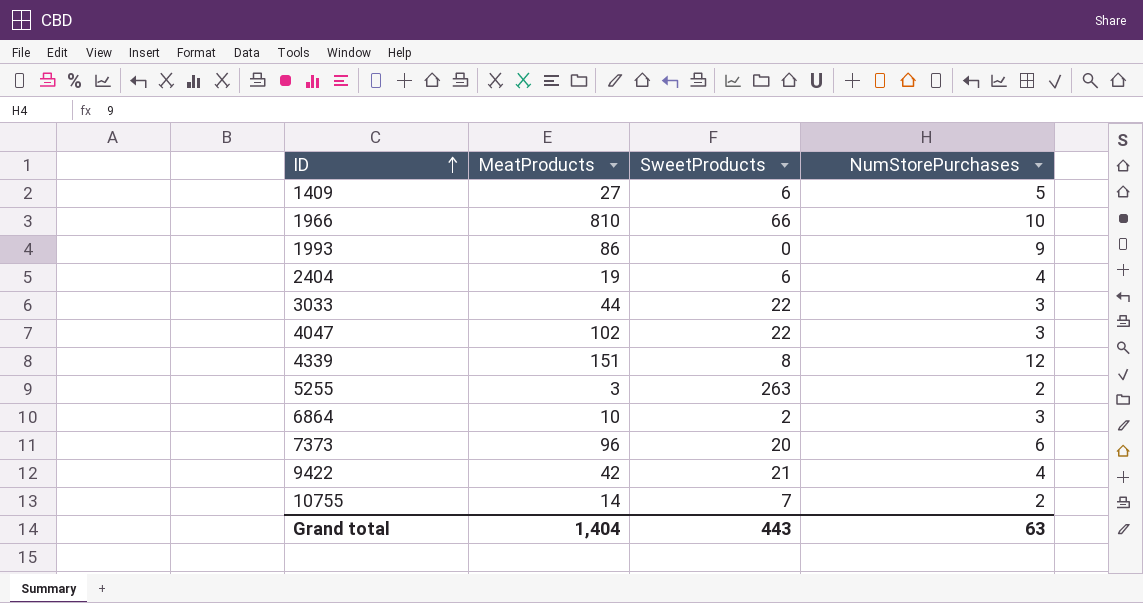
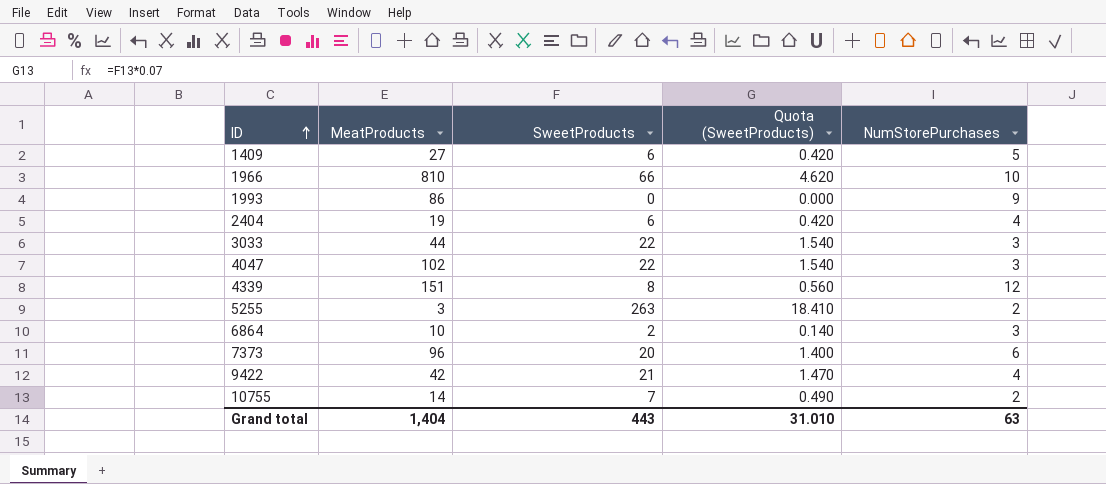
column Quota (SweetProducts) | formula: none -> [SweetProducts] * 0.07

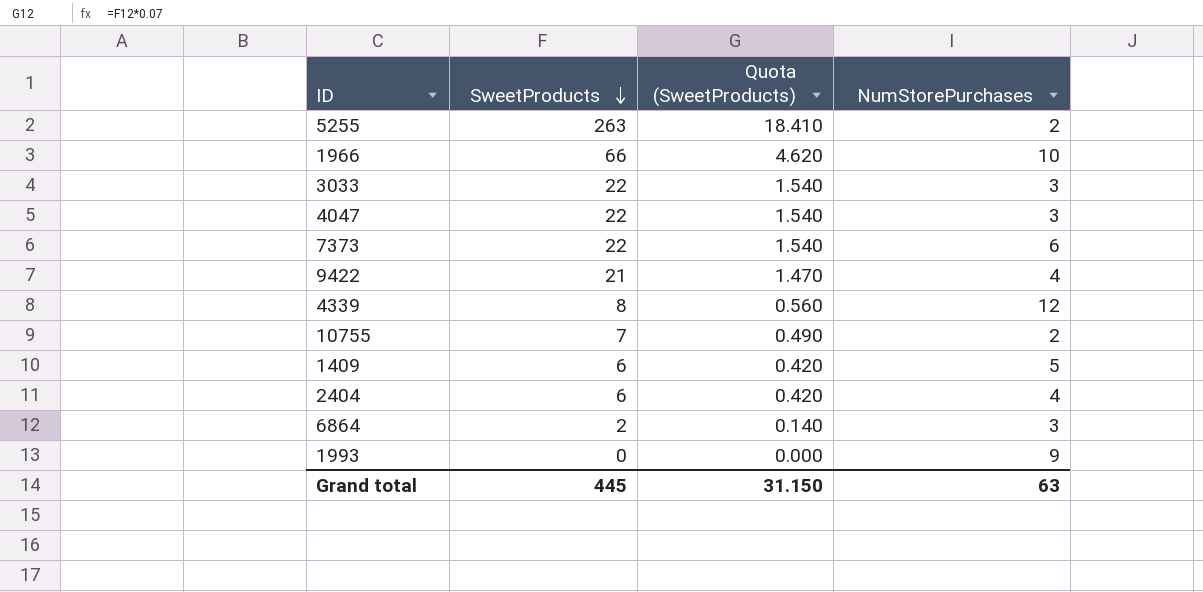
row order: ID ascending -> SweetProducts descending
column MeatProducts | position: 2 -> none
7373 | SweetProducts: 20 -> 22
7373 | Quota (SweetProducts): 1.400 -> 1.540
Grand total | SweetProducts: 443 -> 445
Grand total | Quota (SweetProducts): 31.010 -> 31.150

